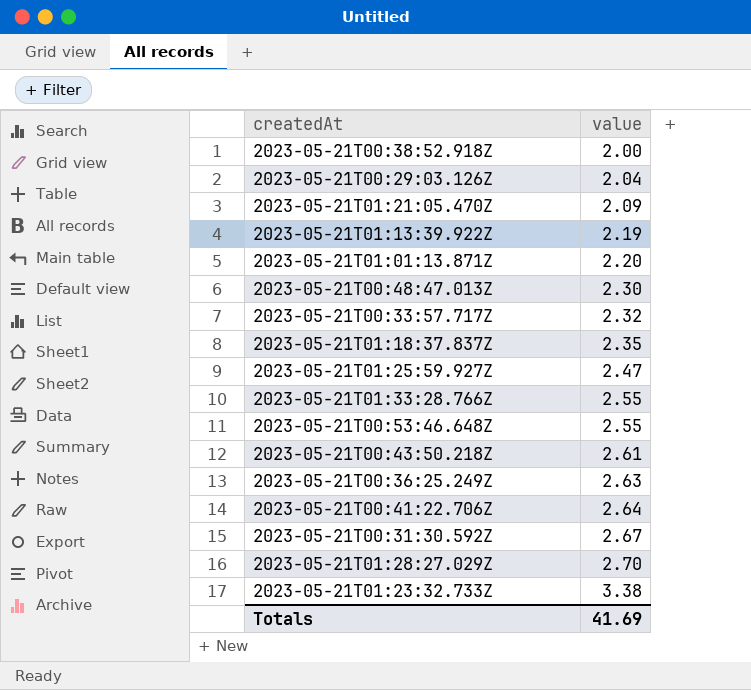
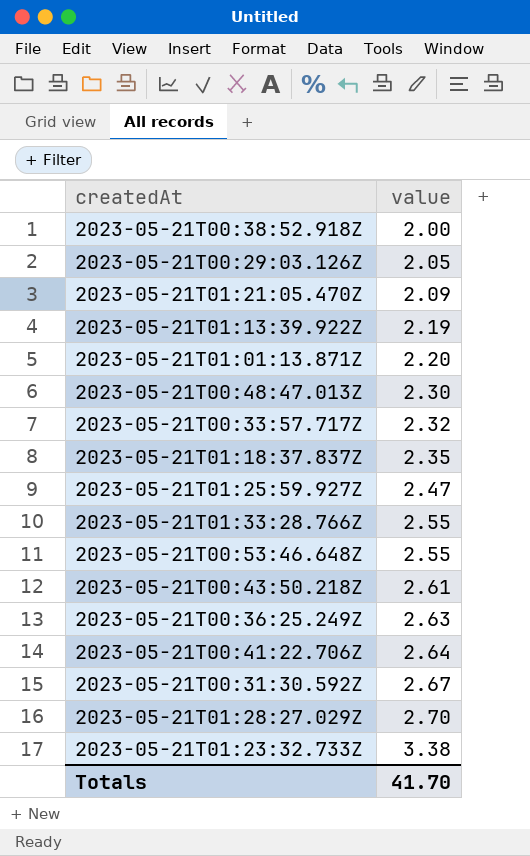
2023-05-21T00:29:03.126Z | value: 2.04 -> 2.05
Totals | value: 41.69 -> 41.70

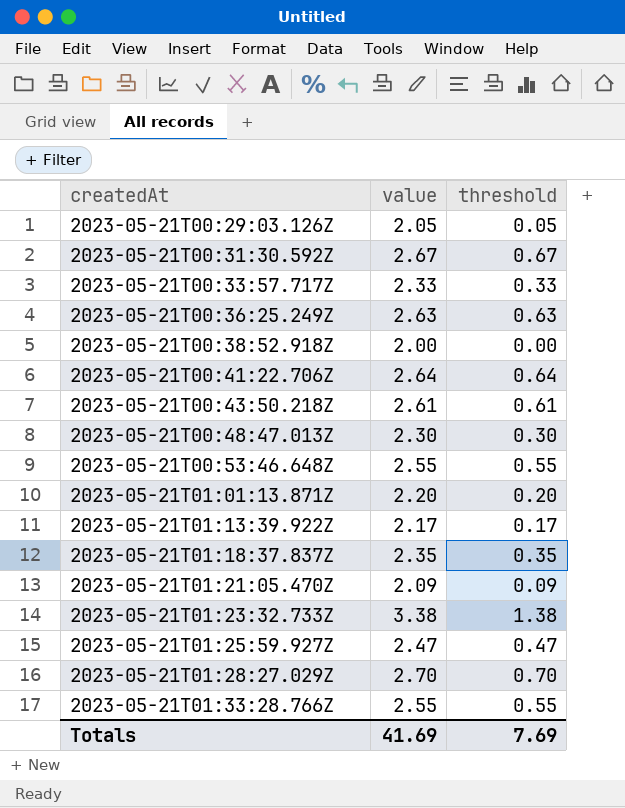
row order: value ascending -> createdAt ascending
column threshold | formula: none -> [value] - 2
2023-05-21T00:33:57.717Z | value: 2.32 -> 2.33
2023-05-21T01:13:39.922Z | value: 2.19 -> 2.17
Totals | value: 41.70 -> 41.69

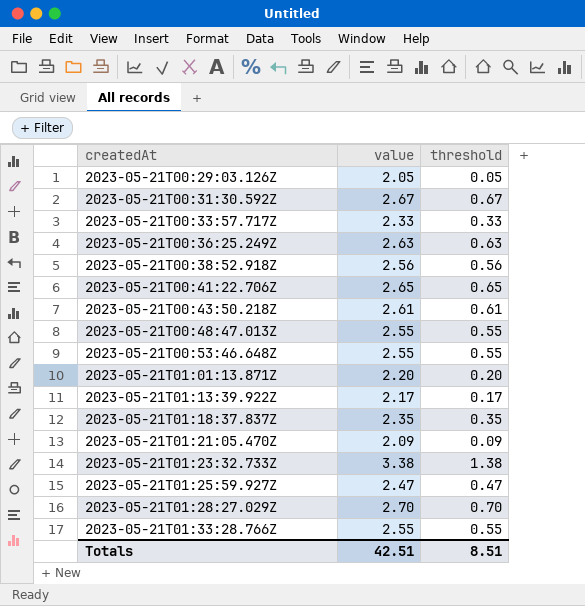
2023-05-21T00:38:52.918Z | value: 2.00 -> 2.56
2023-05-21T00:38:52.918Z | threshold: 0.00 -> 0.56
2023-05-21T00:41:22.706Z | value: 2.64 -> 2.65
2023-05-21T00:41:22.706Z | threshold: 0.64 -> 0.65
2023-05-21T00:48:47.013Z | value: 2.30 -> 2.55
2023-05-21T00:48:47.013Z | threshold: 0.30 -> 0.55
Totals | value: 41.69 -> 42.51
Totals | threshold: 7.69 -> 8.51

